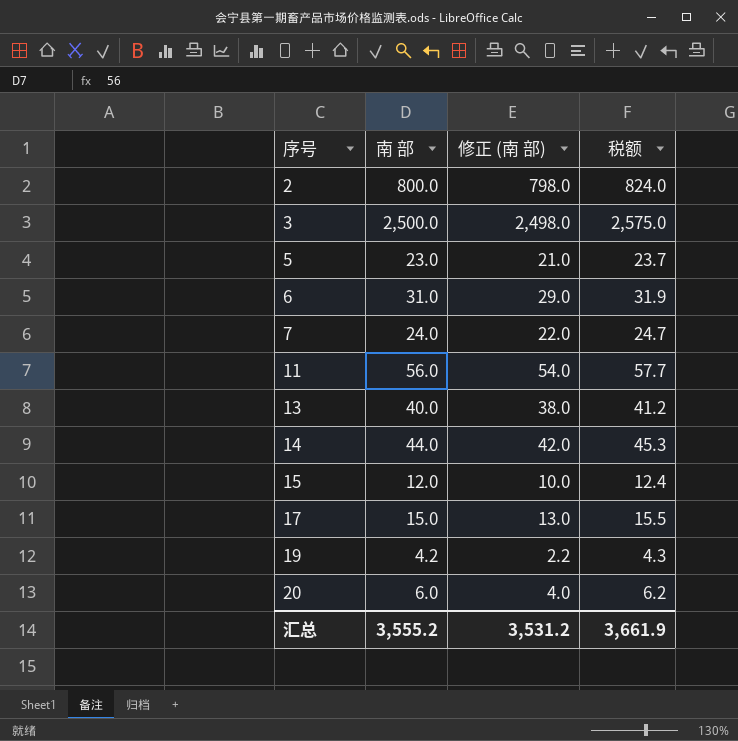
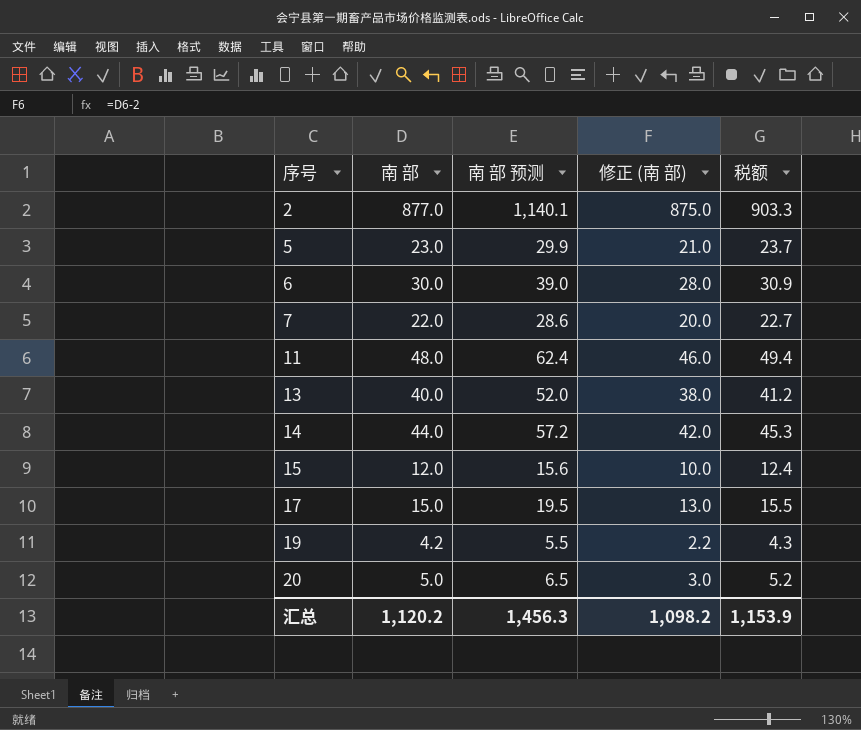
column 南 部 预测 | formula: none -> [南 部] * 1.3
row 3: 2,500.0 | 2,498.0 | 2,575.0 -> none
2 | 南 部: 800.0 -> 877.0
2 | 修正 (南 部): 798.0 -> 875.0
2 | 税额: 824.0 -> 903.3
6 | 南 部: 31.0 -> 30.0
6 | 修正 (南 部): 29.0 -> 28.0
6 | 税额: 31.9 -> 30.9
7 | 南 部: 24.0 -> 22.0
7 | 修正 (南 部): 22.0 -> 20.0
7 | 税额: 24.7 -> 22.7
11 | 南 部: 56.0 -> 48.0
11 | 修正 (南 部): 54.0 -> 46.0
11 | 税额: 57.7 -> 49.4
20 | 南 部: 6.0 -> 5.0
20 | 修正 (南 部): 4.0 -> 3.0
20 | 税额: 6.2 -> 5.2
汇总 | 南 部: 3,555.2 -> 1,120.2
汇总 | 修正 (南 部): 3,531.2 -> 1,098.2
汇总 | 税额: 3,661.9 -> 1,153.9

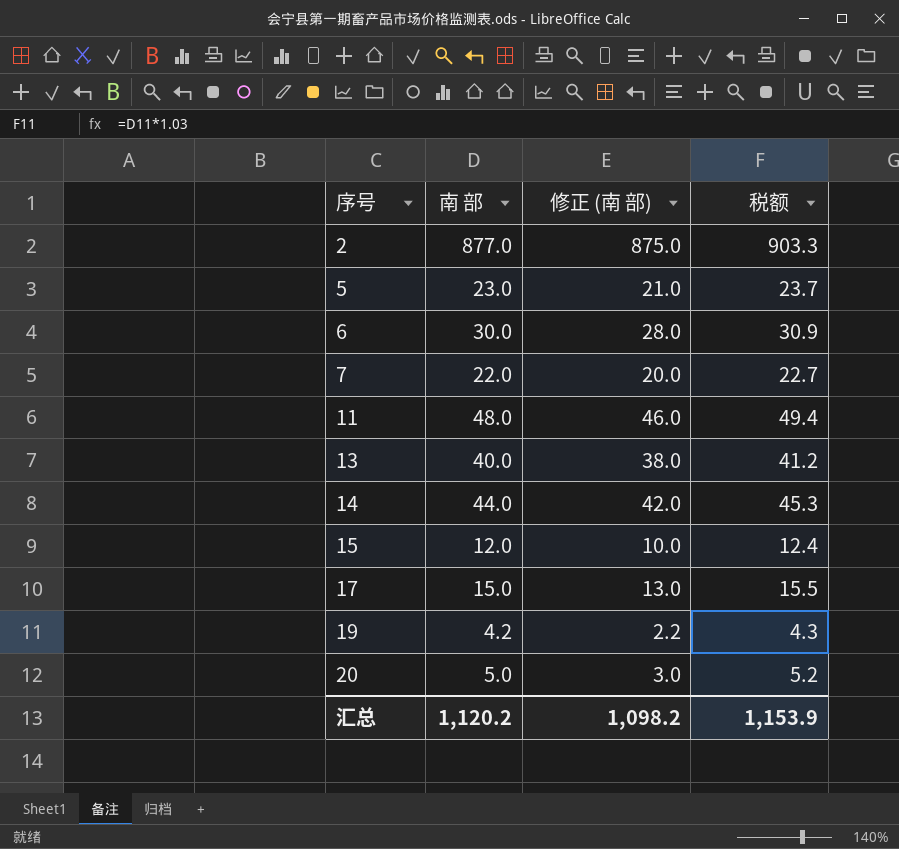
column 南 部 预测 | formula: [南 部] * 1.3 -> none

